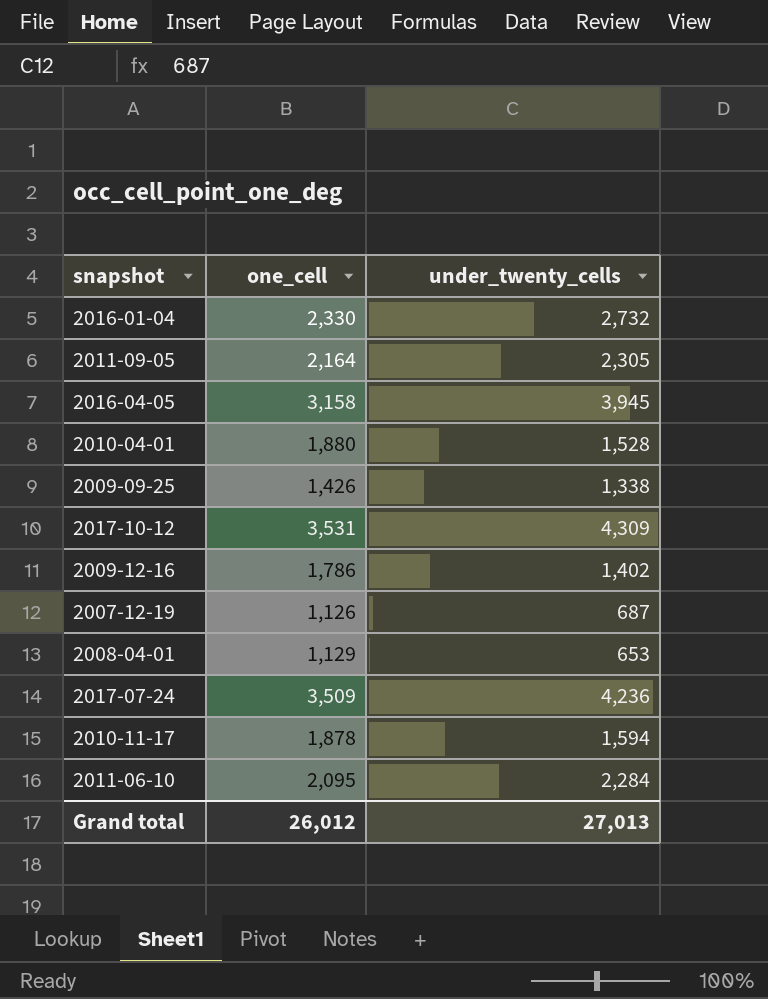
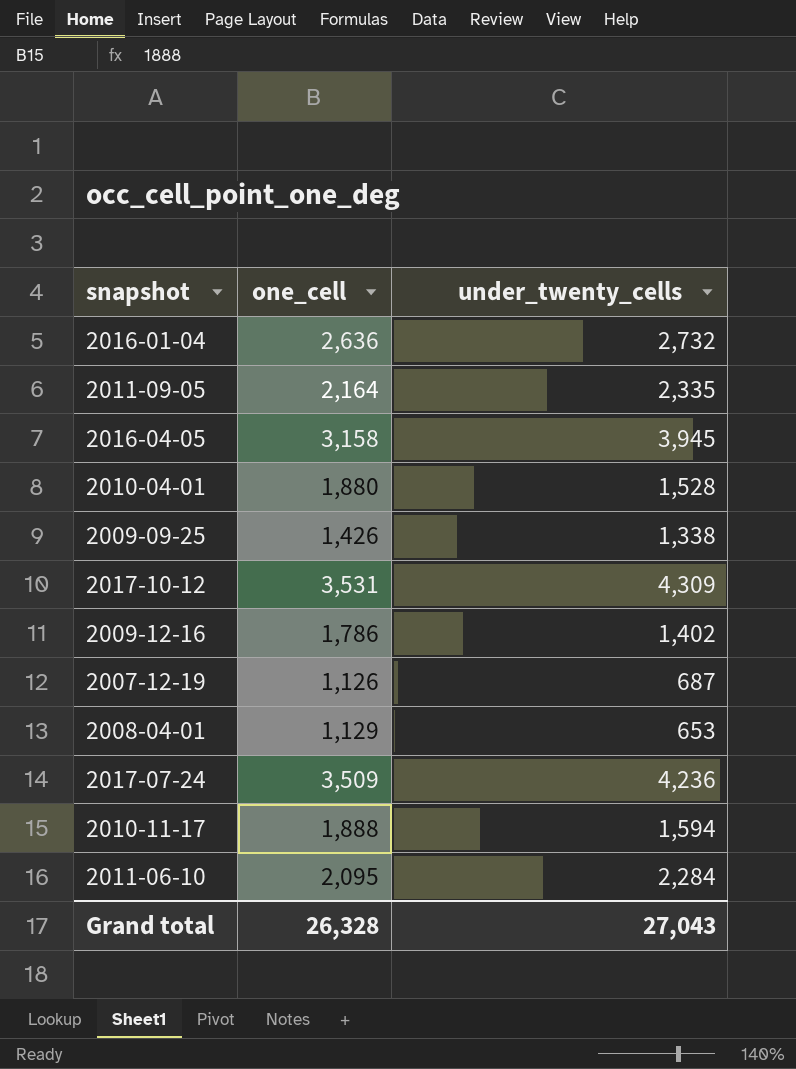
2016-01-04 | one_cell: 2,330 -> 2,636
2011-09-05 | under_twenty_cells: 2,305 -> 2,335
2010-11-17 | one_cell: 1,878 -> 1,888
Grand total | one_cell: 26,012 -> 26,328
Grand total | under_twenty_cells: 27,013 -> 27,043

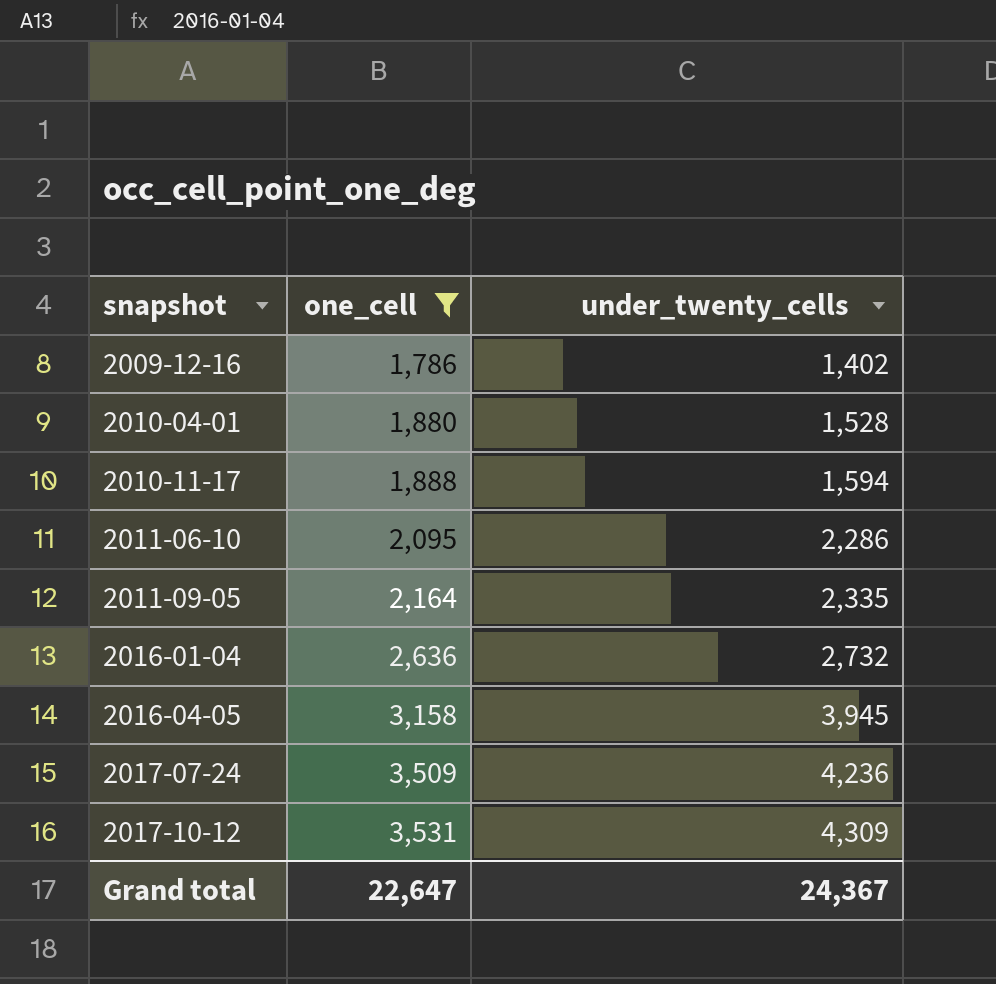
filter: none -> one_cell >= 1,786
row order: none -> snapshot ascending
2011-06-10 | under_twenty_cells: 2,284 -> 2,286
Grand total | one_cell: 26,328 -> 22,647
Grand total | under_twenty_cells: 27,043 -> 24,367

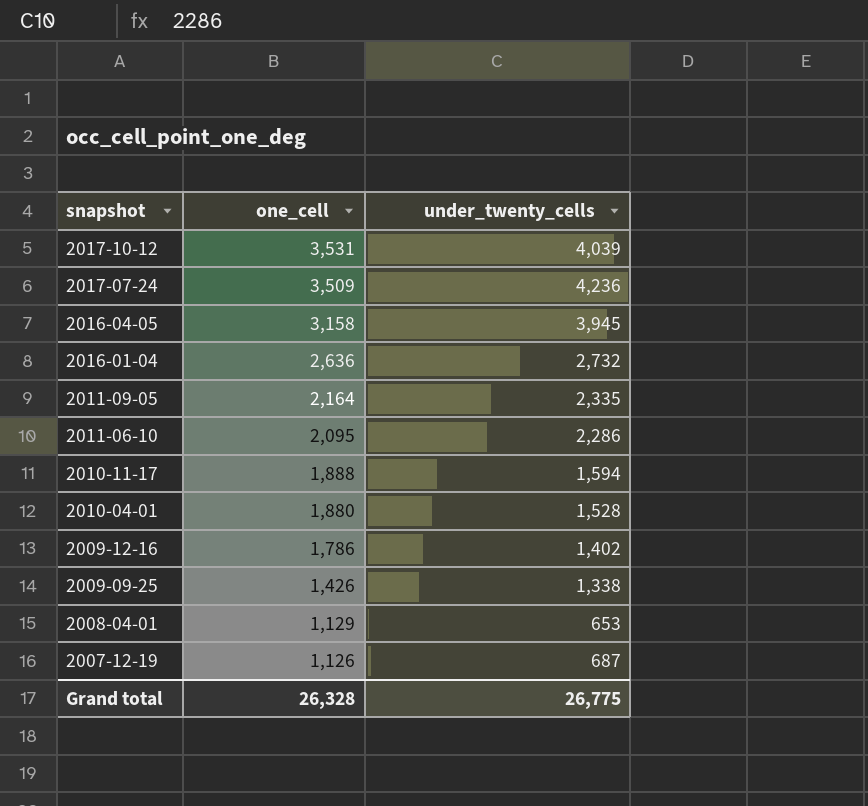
filter: one_cell >= 1,786 -> none
row order: snapshot ascending -> snapshot descending
2017-10-12 | under_twenty_cells: 4,309 -> 4,039
Grand total | one_cell: 22,647 -> 26,328
Grand total | under_twenty_cells: 24,367 -> 26,775

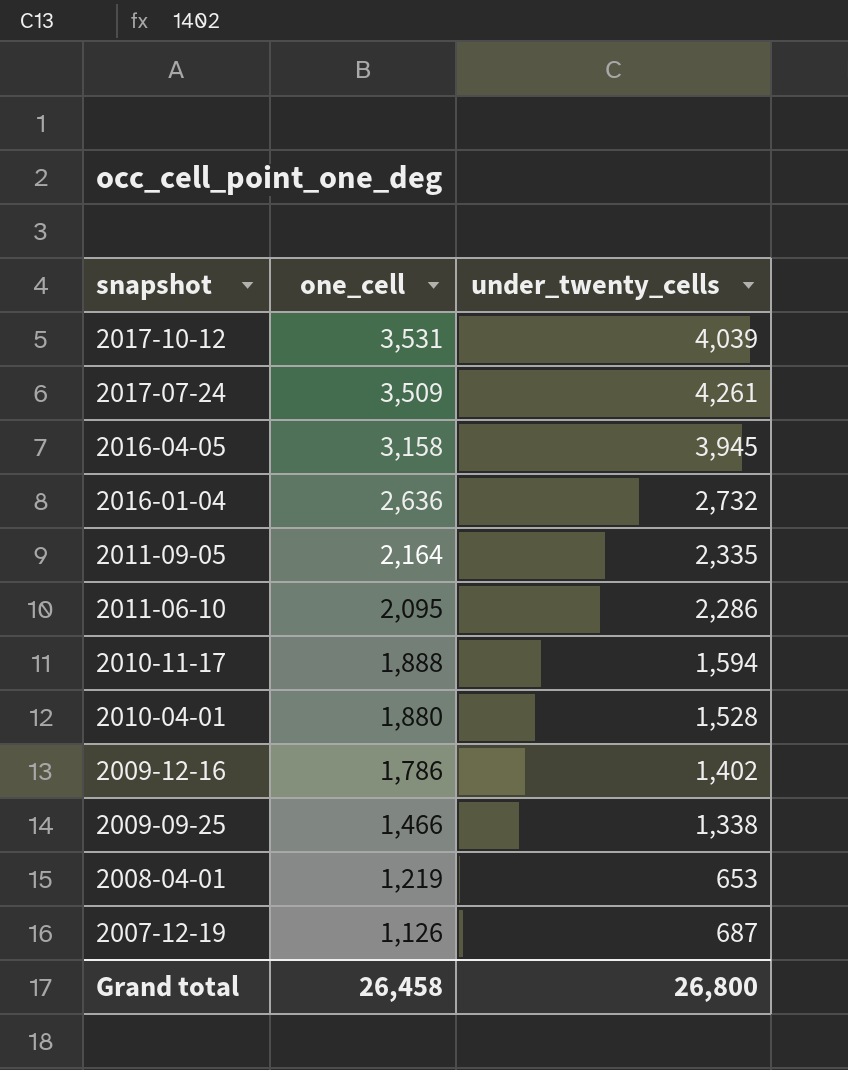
2017-07-24 | under_twenty_cells: 4,236 -> 4,261
2009-09-25 | one_cell: 1,426 -> 1,466
2008-04-01 | one_cell: 1,129 -> 1,219
Grand total | one_cell: 26,328 -> 26,458
Grand total | under_twenty_cells: 26,775 -> 26,800

